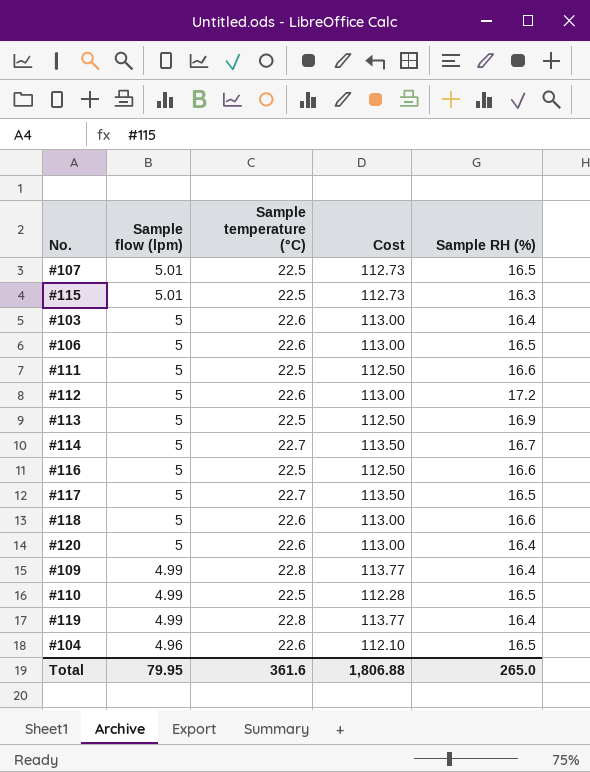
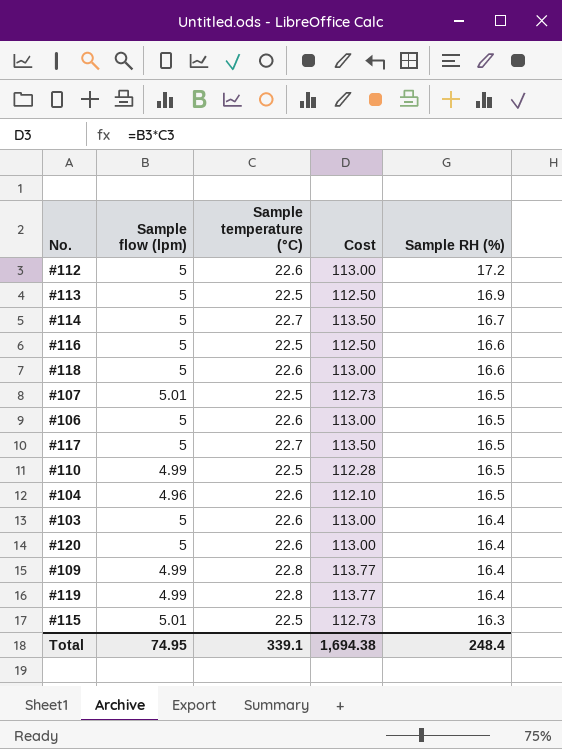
row order: Sample flow (lpm) descending -> Sample RH (%) descending
row #111: 5 | 22.5 | 112.50 | 16.6 -> none
Total | Sample flow (lpm): 79.95 -> 74.95
Total | Sample temperature (°C): 361.6 -> 339.1
Total | Cost: 1,806.88 -> 1,694.38
Total | Sample RH (%): 265.0 -> 248.4

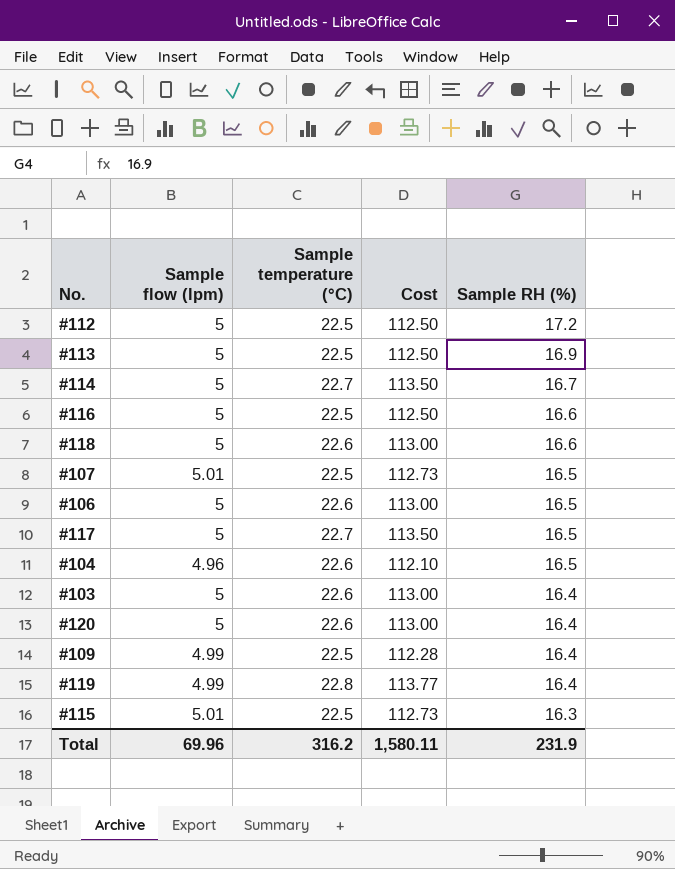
row #110: 4.99 | 22.5 | 112.28 | 16.5 -> none
#112 | Sample temperature (°C): 22.6 -> 22.5
#112 | Cost: 113.00 -> 112.50
#109 | Sample temperature (°C): 22.8 -> 22.5
#109 | Cost: 113.77 -> 112.28
Total | Sample flow (lpm): 74.95 -> 69.96
Total | Sample temperature (°C): 339.1 -> 316.2
Total | Cost: 1,694.38 -> 1,580.11
Total | Sample RH (%): 248.4 -> 231.9

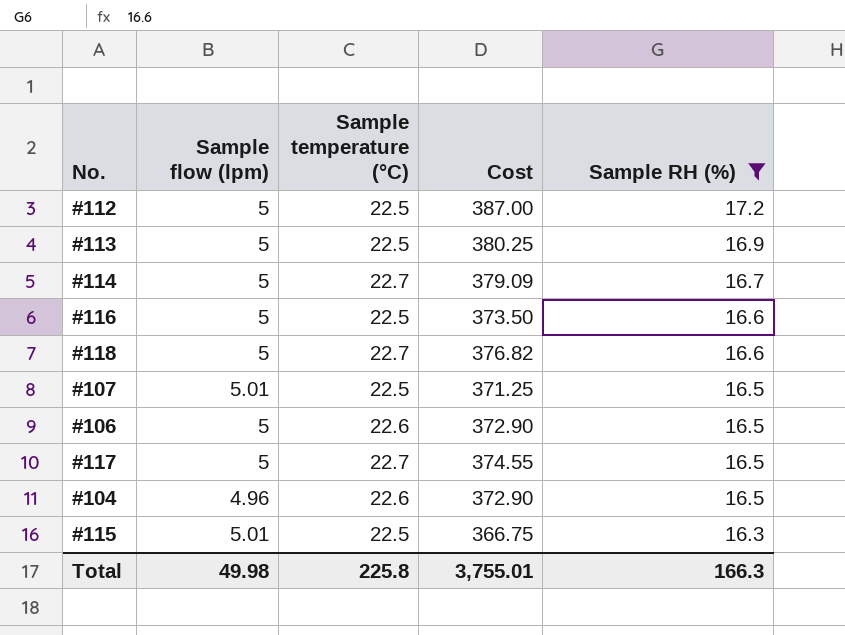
filter: none -> Sample RH (%) != 16.4
column Cost | formula: [Sample flow (lpm)] * [Sample temperature (°C)] -> [Sample temperature (°C)] * [Sample RH (%)]
#118 | Sample temperature (°C): 22.6 -> 22.7
Total | Sample flow (lpm): 69.96 -> 49.98
Total | Sample temperature (°C): 316.2 -> 225.8
Total | Cost: 1,580.11 -> 3,755.01
Total | Sample RH (%): 231.9 -> 166.3

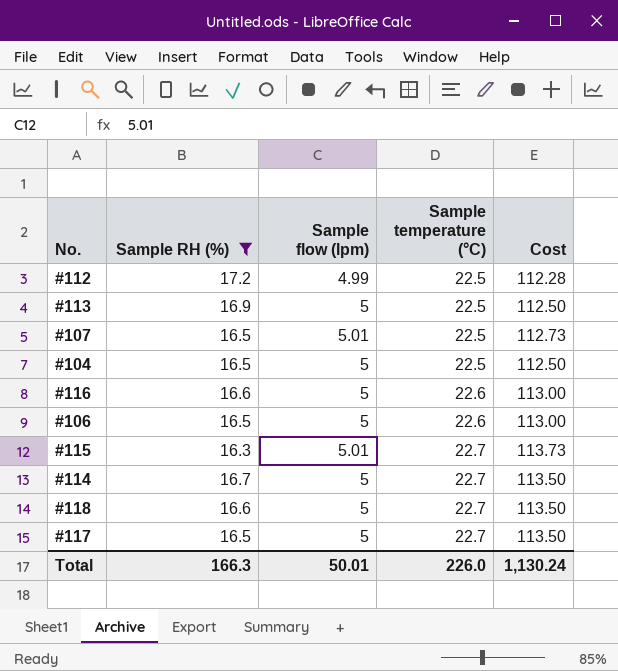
row order: Sample RH (%) descending -> Sample temperature (°C) ascending
column Sample RH (%) | position: 5 -> 2
column Cost | formula: [Sample temperature (°C)] * [Sample RH (%)] -> [Sample flow (lpm)] * [Sample temperature (°C)]
#112 | Sample flow (lpm): 5 -> 4.99
#104 | Sample flow (lpm): 4.96 -> 5
#104 | Sample temperature (°C): 22.6 -> 22.5
#116 | Sample temperature (°C): 22.5 -> 22.6
#115 | Sample temperature (°C): 22.5 -> 22.7
Total | Sample flow (lpm): 49.98 -> 50.01
Total | Sample temperature (°C): 225.8 -> 226.0
Total | Cost: 3,755.01 -> 1,130.24

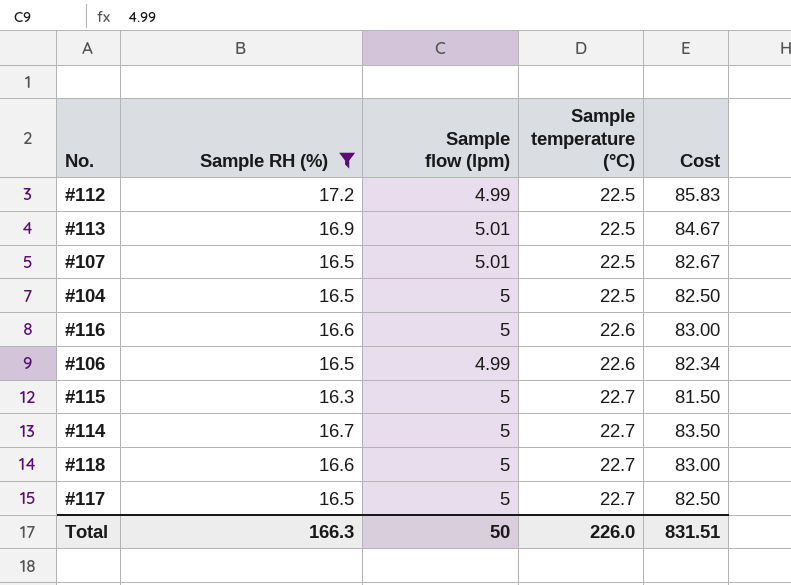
column Cost | formula: [Sample flow (lpm)] * [Sample temperature (°C)] -> [Sample RH (%)] * [Sample flow (lpm)]
#113 | Sample flow (lpm): 5 -> 5.01
#106 | Sample flow (lpm): 5 -> 4.99
#115 | Sample flow (lpm): 5.01 -> 5
Total | Sample flow (lpm): 50.01 -> 50
Total | Cost: 1,130.24 -> 831.51

